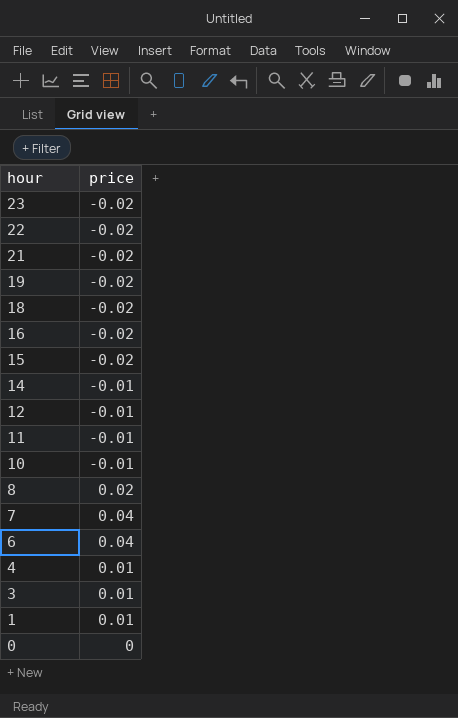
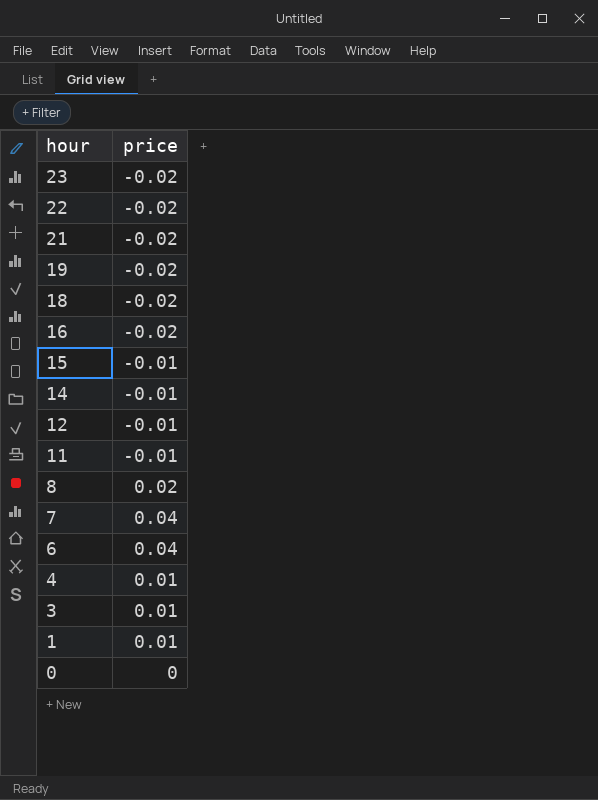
row 10: -0.01 -> none
15 | price: -0.02 -> -0.01

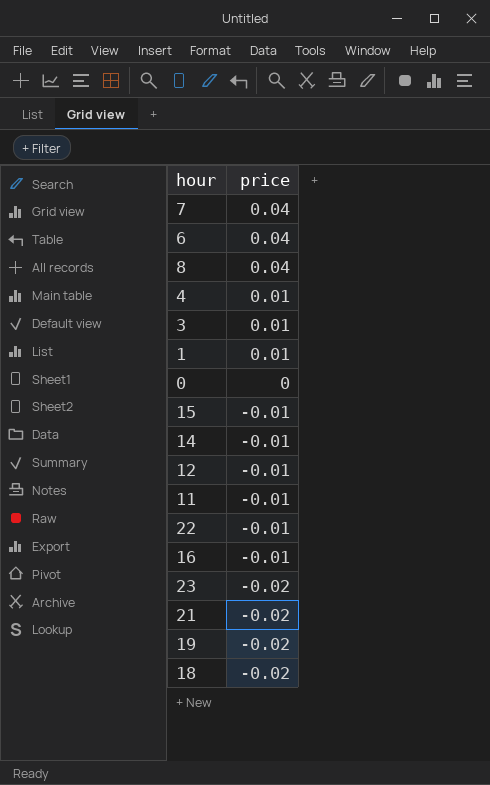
row order: hour descending -> price descending
8 | price: 0.02 -> 0.04
22 | price: -0.02 -> -0.01
16 | price: -0.02 -> -0.01

